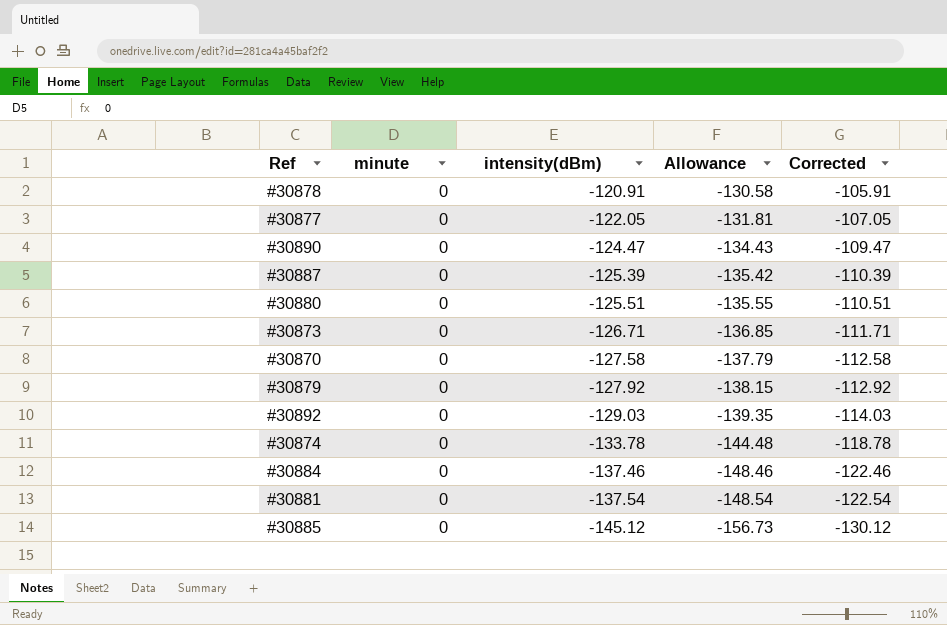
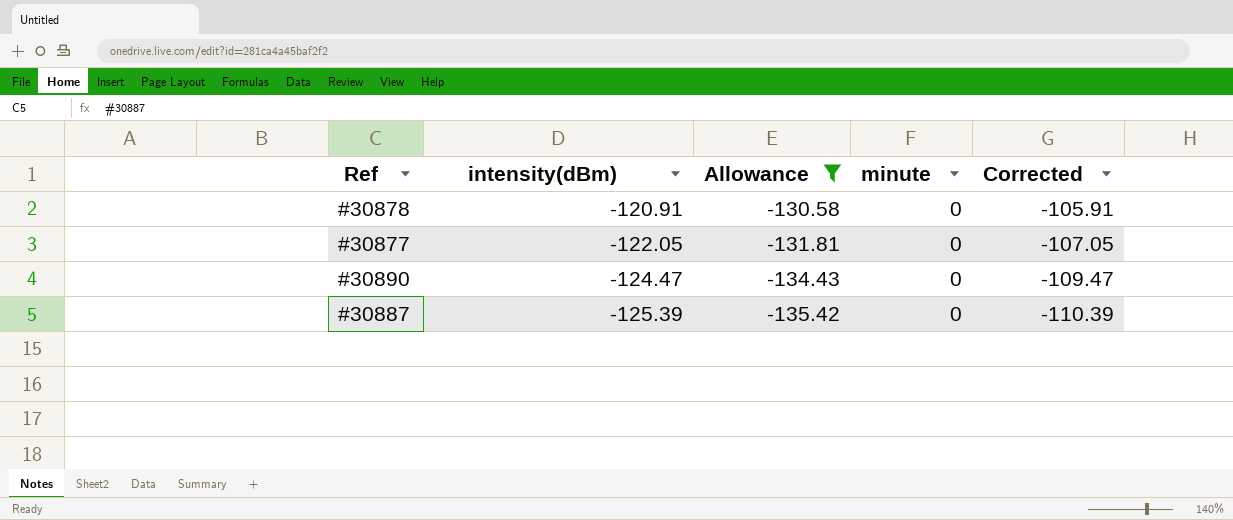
filter: none -> Allowance >= -135.42
column minute | position: 2 -> 4

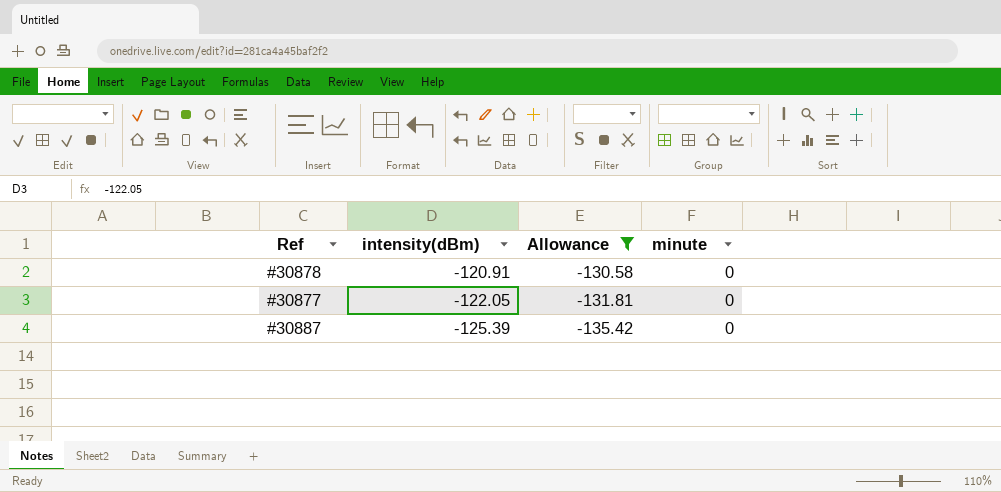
column Corrected | formula: [intensity(dBm)] + 15 -> none
row #30890: -124.47 | -134.43 | 0 | -109.47 -> none

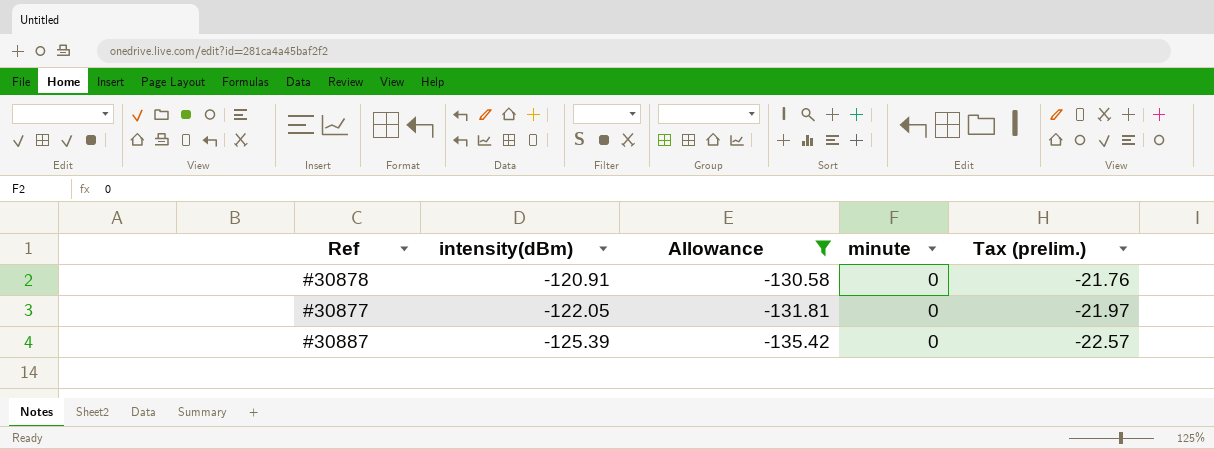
column Tax (prelim.) | formula: none -> [intensity(dBm)] * 0.18

